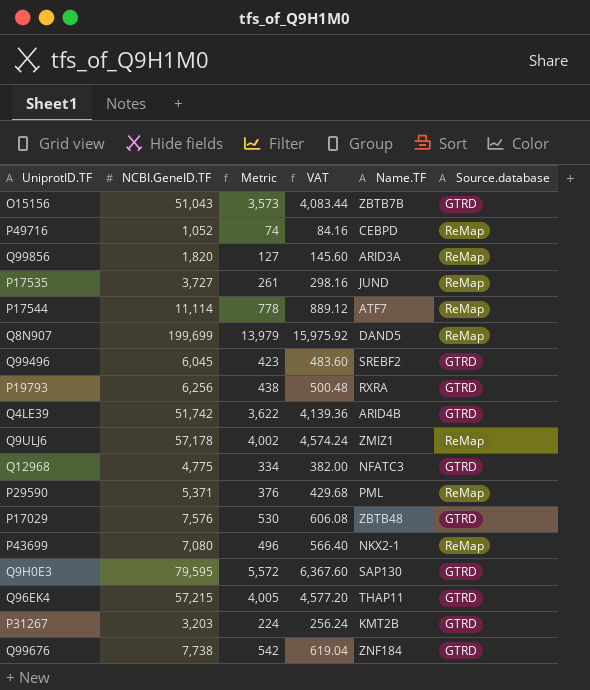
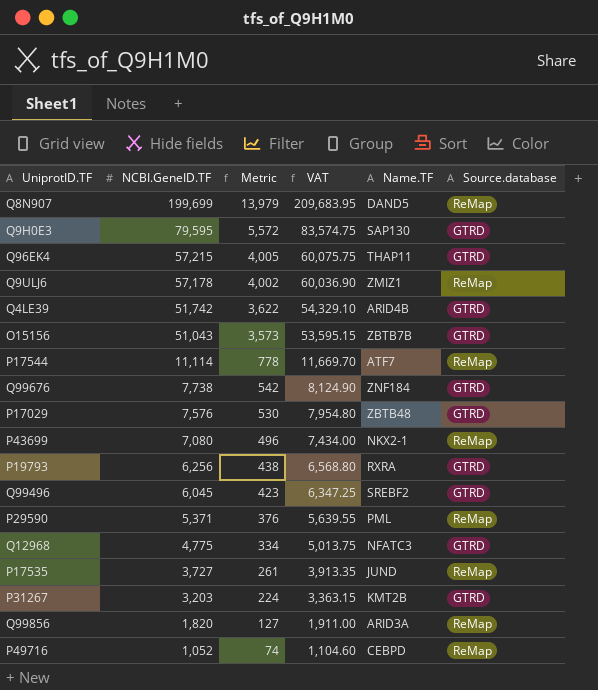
row order: none -> NCBI.GeneID.TF descending
column VAT | formula: [NCBI.GeneID.TF] * 0.08 -> [NCBI.GeneID.TF] * 1.05

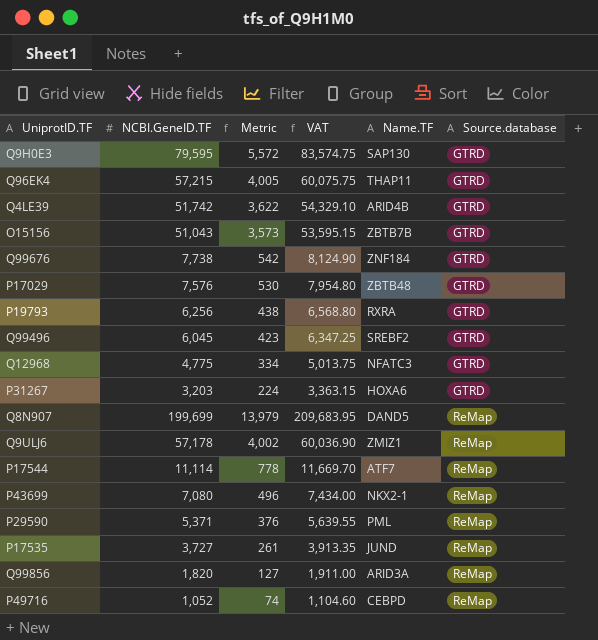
row order: NCBI.GeneID.TF descending -> Source.database ascending
P31267 | Name.TF: KMT2B -> HOXA6

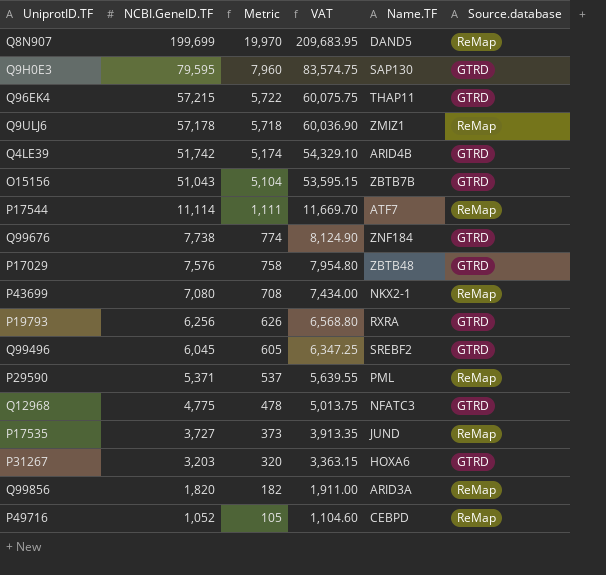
row order: Source.database ascending -> NCBI.GeneID.TF descending
column Metric | formula: [NCBI.GeneID.TF] * 0.07 -> [NCBI.GeneID.TF] * 0.1

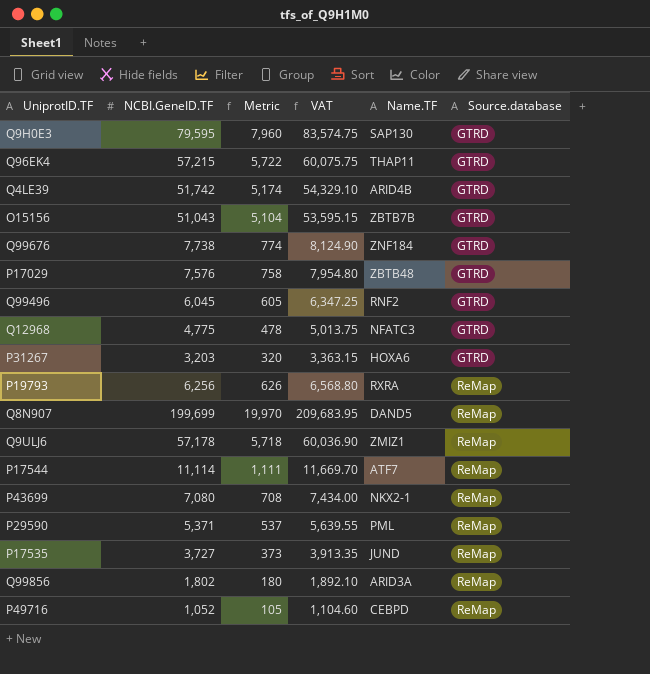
row order: NCBI.GeneID.TF descending -> Source.database ascending
Q99496 | Name.TF: SREBF2 -> RNF2
P19793 | Source.database: GTRD -> ReMap
Q99856 | NCBI.GeneID.TF: 1,820 -> 1,802
Q99856 | Metric: 182 -> 180
Q99856 | VAT: 1,911.00 -> 1,892.10

